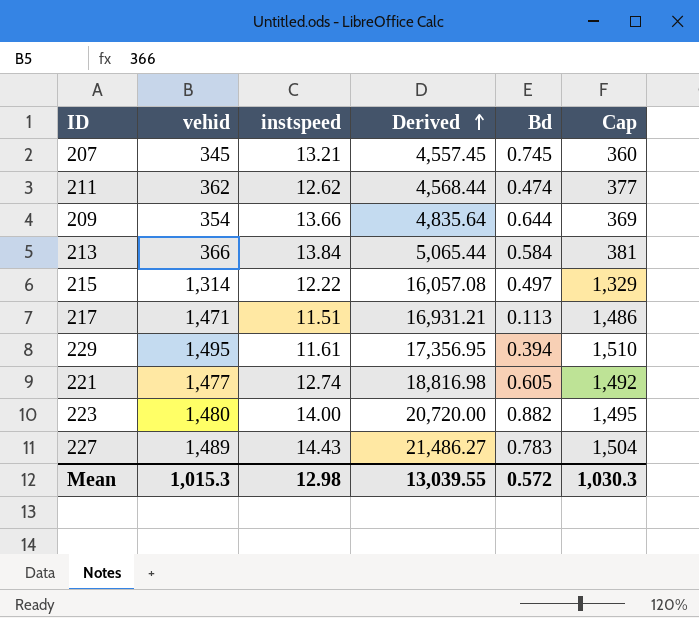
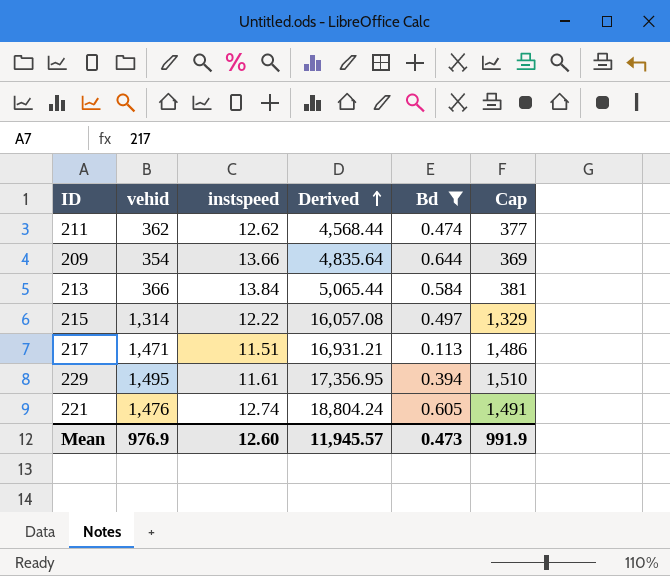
filter: none -> Bd <= 0.644
221 | vehid: 1,477 -> 1,476
221 | Derived: 18,816.98 -> 18,804.24
221 | Cap: 1,492 -> 1,491
Mean | vehid: 1,015.3 -> 976.9
Mean | instspeed: 12.98 -> 12.60
Mean | Derived: 13,039.55 -> 11,945.57
Mean | Bd: 0.572 -> 0.473
Mean | Cap: 1,030.3 -> 991.9

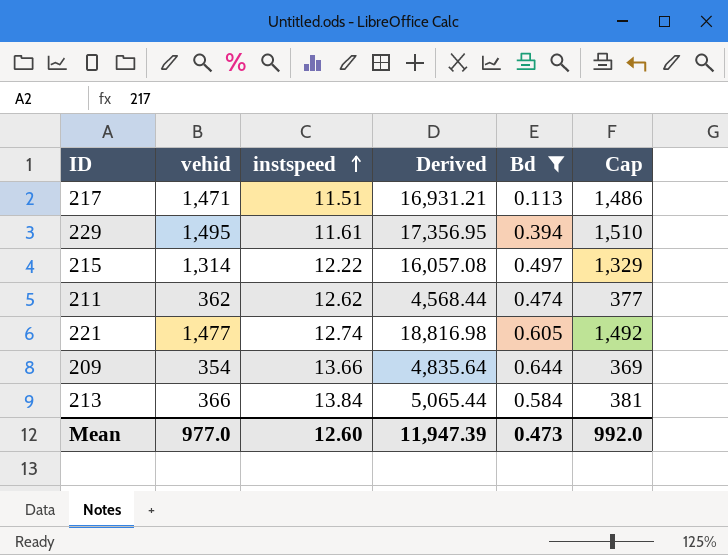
row order: Derived ascending -> instspeed ascending
221 | vehid: 1,476 -> 1,477
221 | Derived: 18,804.24 -> 18,816.98
221 | Cap: 1,491 -> 1,492
Mean | vehid: 976.9 -> 977.0
Mean | Derived: 11,945.57 -> 11,947.39
Mean | Cap: 991.9 -> 992.0

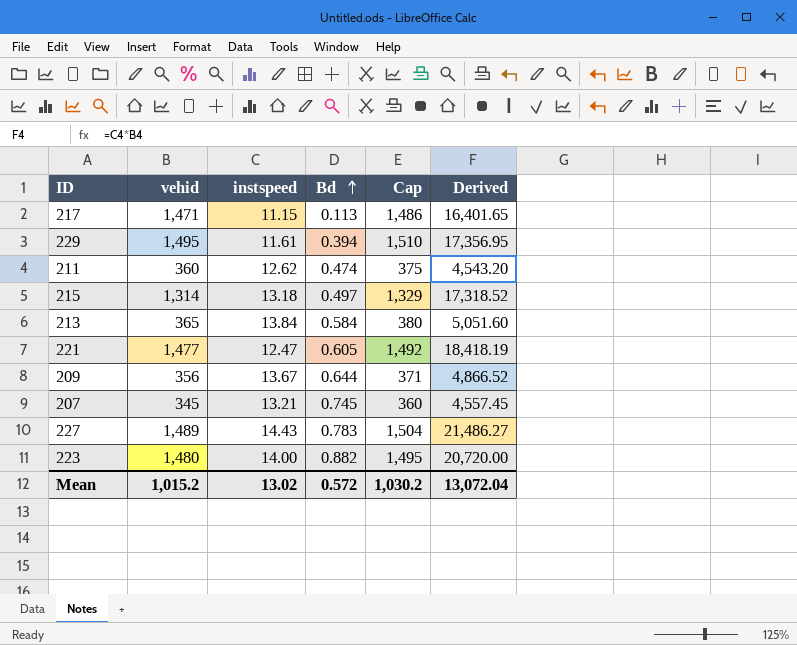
filter: Bd <= 0.644 -> none
row order: instspeed ascending -> Bd ascending
column Derived | position: 4 -> 6
217 | instspeed: 11.51 -> 11.15
217 | Derived: 16,931.21 -> 16,401.65
211 | vehid: 362 -> 360
211 | Cap: 377 -> 375
211 | Derived: 4,568.44 -> 4,543.20
215 | instspeed: 12.22 -> 13.18
215 | Derived: 16,057.08 -> 17,318.52
213 | vehid: 366 -> 365
213 | Cap: 381 -> 380
213 | Derived: 5,065.44 -> 5,051.60
221 | instspeed: 12.74 -> 12.47
221 | Derived: 18,816.98 -> 18,418.19
209 | vehid: 354 -> 356
209 | instspeed: 13.66 -> 13.67
209 | Cap: 369 -> 371
209 | Derived: 4,835.64 -> 4,866.52
Mean | vehid: 977.0 -> 1,015.2
Mean | instspeed: 12.60 -> 13.02
Mean | Bd: 0.473 -> 0.572
Mean | Cap: 992.0 -> 1,030.2
Mean | Derived: 11,947.39 -> 13,072.04

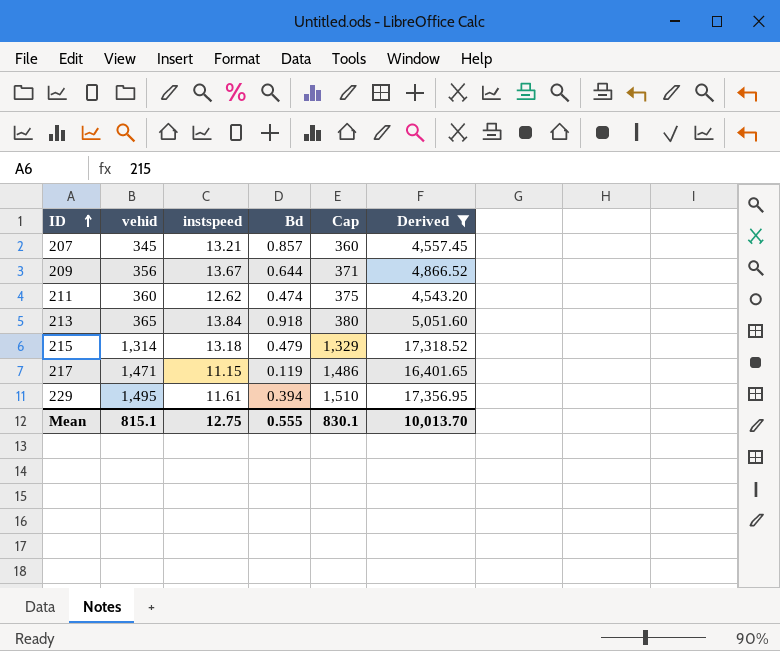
filter: none -> Derived <= 17,356.95
row order: Bd ascending -> ID ascending
207 | Bd: 0.745 -> 0.857
213 | Bd: 0.584 -> 0.918
215 | Bd: 0.497 -> 0.479
217 | Bd: 0.113 -> 0.119
Mean | vehid: 1,015.2 -> 815.1
Mean | instspeed: 13.02 -> 12.75
Mean | Bd: 0.572 -> 0.555
Mean | Cap: 1,030.2 -> 830.1
Mean | Derived: 13,072.04 -> 10,013.70

